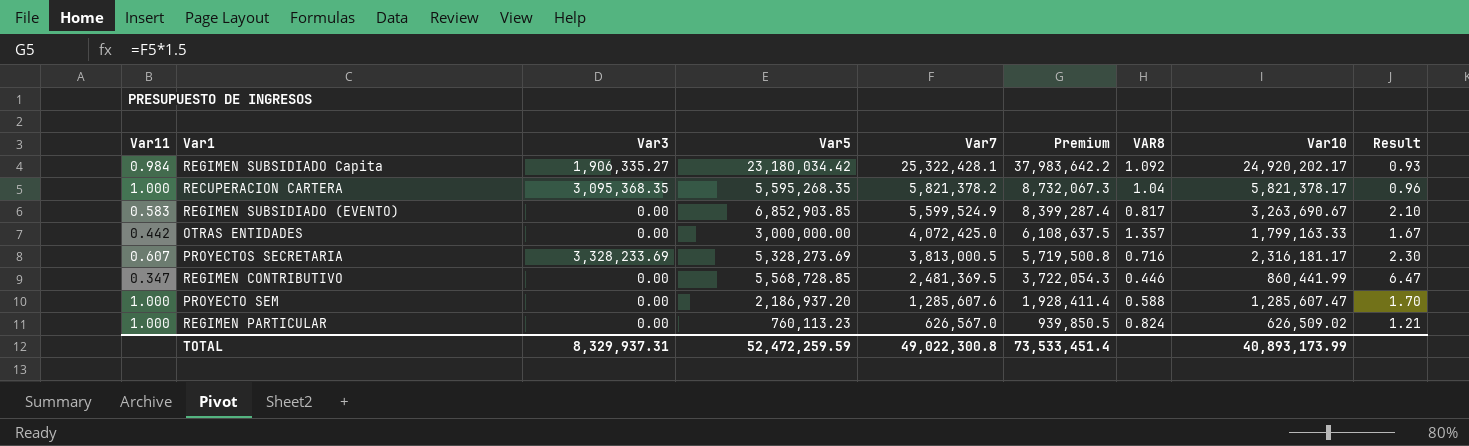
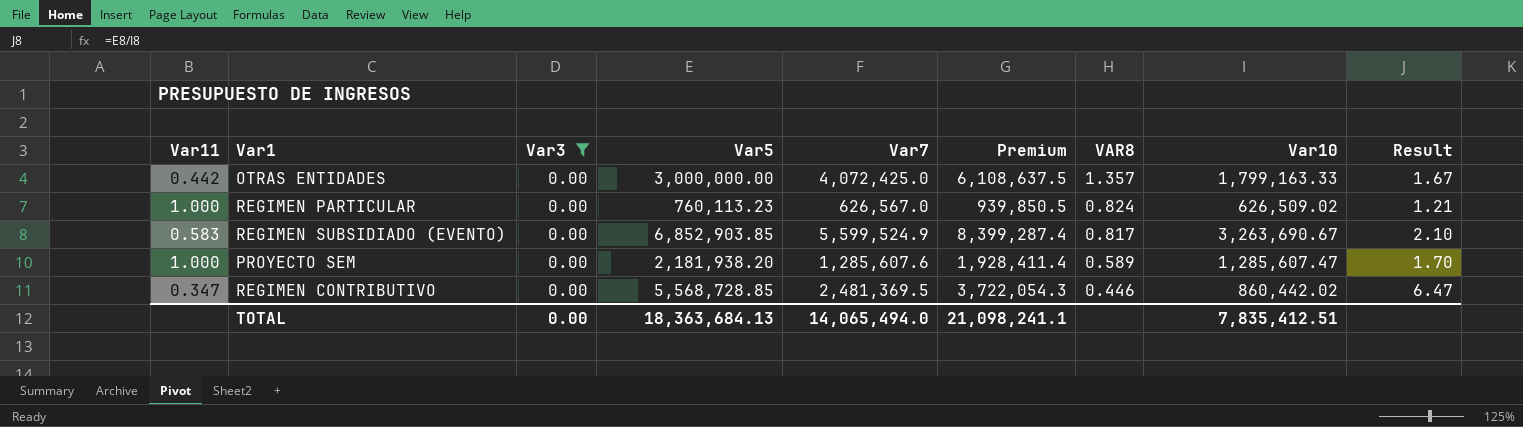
filter: none -> Var3 = 0.00
row order: Var7 descending -> VAR8 descending
PROYECTO SEM | Var5: 2,186,937.20 -> 2,181,938.20
PROYECTO SEM | VAR8: 0.588 -> 0.589
REGIMEN CONTRIBUTIVO | Var10: 860,441.99 -> 860,442.02
TOTAL | Var3: 8,329,937.31 -> 0.00
TOTAL | Var5: 52,472,259.59 -> 18,363,684.13
TOTAL | Var7: 49,022,300.8 -> 14,065,494.0
TOTAL | Premium: 73,533,451.4 -> 21,098,241.1
TOTAL | Var10: 40,893,173.99 -> 7,835,412.51

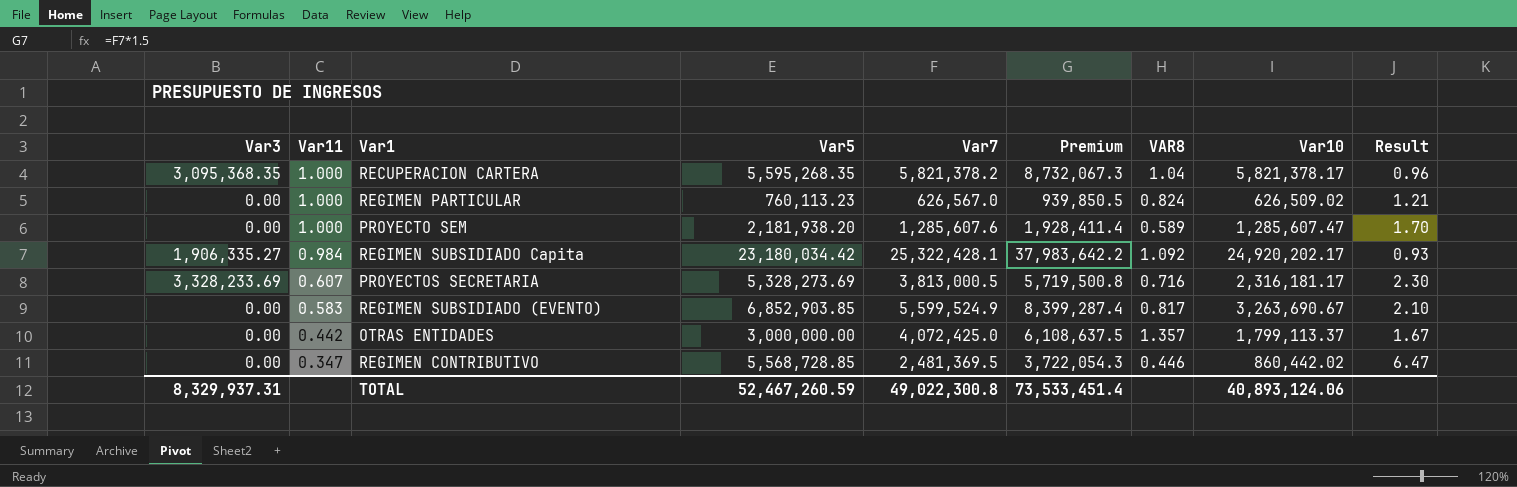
filter: Var3 = 0.00 -> none
row order: VAR8 descending -> Var11 descending
column Var3 | position: 3 -> 1
OTRAS ENTIDADES | Var10: 1,799,163.33 -> 1,799,113.37
TOTAL | Var3: 0.00 -> 8,329,937.31
TOTAL | Var5: 18,363,684.13 -> 52,467,260.59
TOTAL | Var7: 14,065,494.0 -> 49,022,300.8
TOTAL | Premium: 21,098,241.1 -> 73,533,451.4
TOTAL | Var10: 7,835,412.51 -> 40,893,124.06

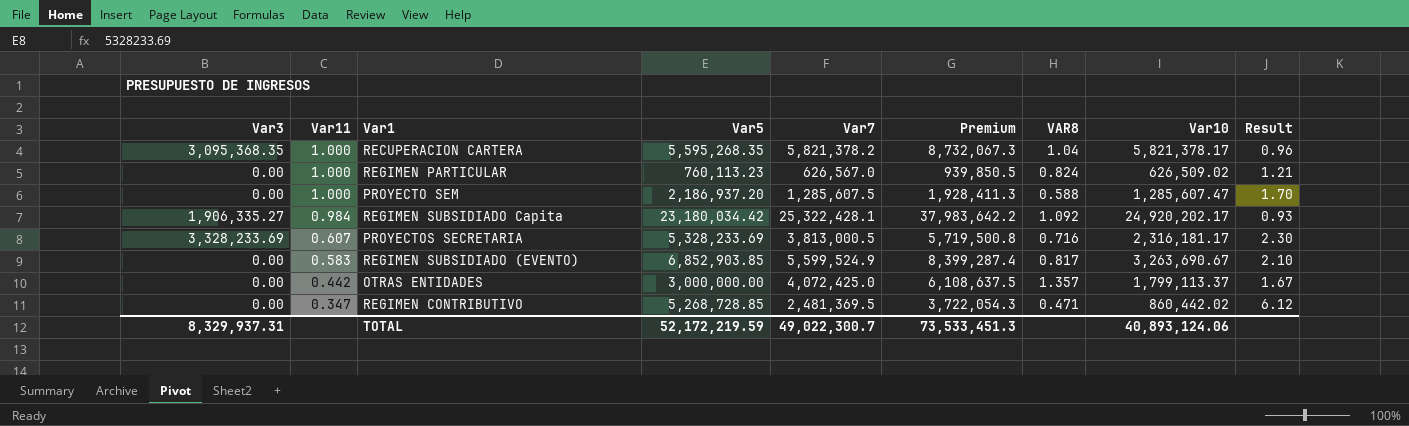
PROYECTO SEM | Var5: 2,181,938.20 -> 2,186,937.20
PROYECTO SEM | Var7: 1,285,607.6 -> 1,285,607.5
PROYECTO SEM | Premium: 1,928,411.4 -> 1,928,411.3
PROYECTO SEM | VAR8: 0.589 -> 0.588
PROYECTOS SECRETARIA | Var5: 5,328,273.69 -> 5,328,233.69
REGIMEN CONTRIBUTIVO | Var5: 5,568,728.85 -> 5,268,728.85
REGIMEN CONTRIBUTIVO | VAR8: 0.446 -> 0.471
REGIMEN CONTRIBUTIVO | Result: 6.47 -> 6.12
TOTAL | Var5: 52,467,260.59 -> 52,172,219.59
TOTAL | Var7: 49,022,300.8 -> 49,022,300.7
TOTAL | Premium: 73,533,451.4 -> 73,533,451.3

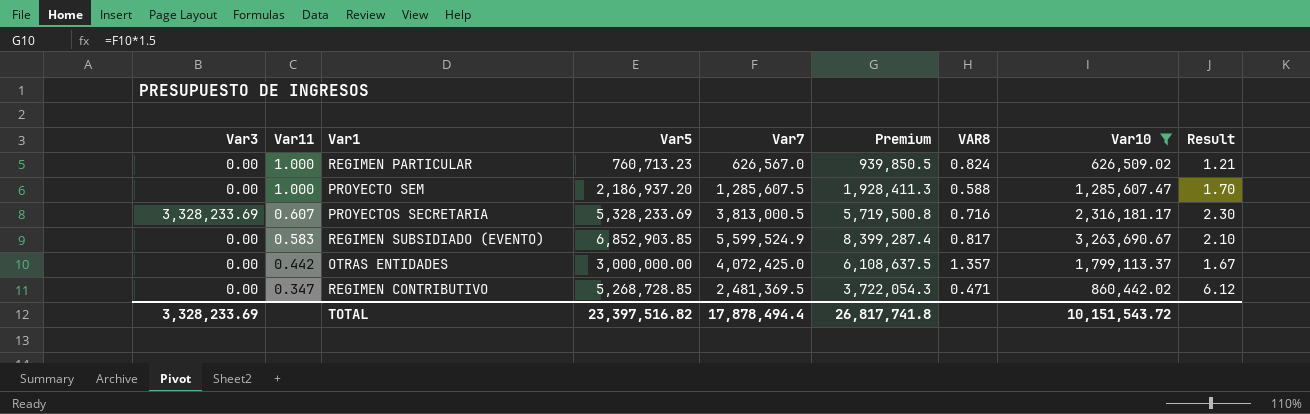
filter: none -> Var10 <= 3,263,690.67
REGIMEN PARTICULAR | Var5: 760,113.23 -> 760,713.23
TOTAL | Var3: 8,329,937.31 -> 3,328,233.69
TOTAL | Var5: 52,172,219.59 -> 23,397,516.82
TOTAL | Var7: 49,022,300.7 -> 17,878,494.4
TOTAL | Premium: 73,533,451.3 -> 26,817,741.8
TOTAL | Var10: 40,893,124.06 -> 10,151,543.72

